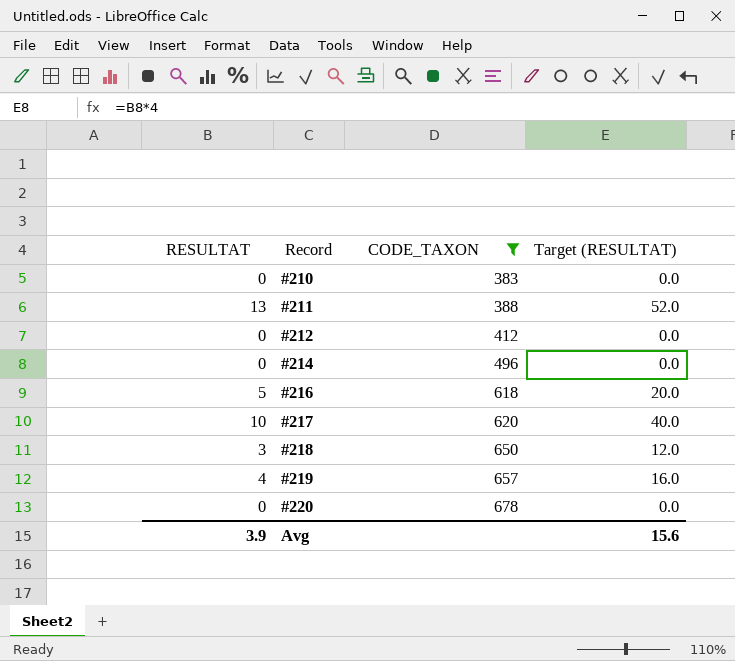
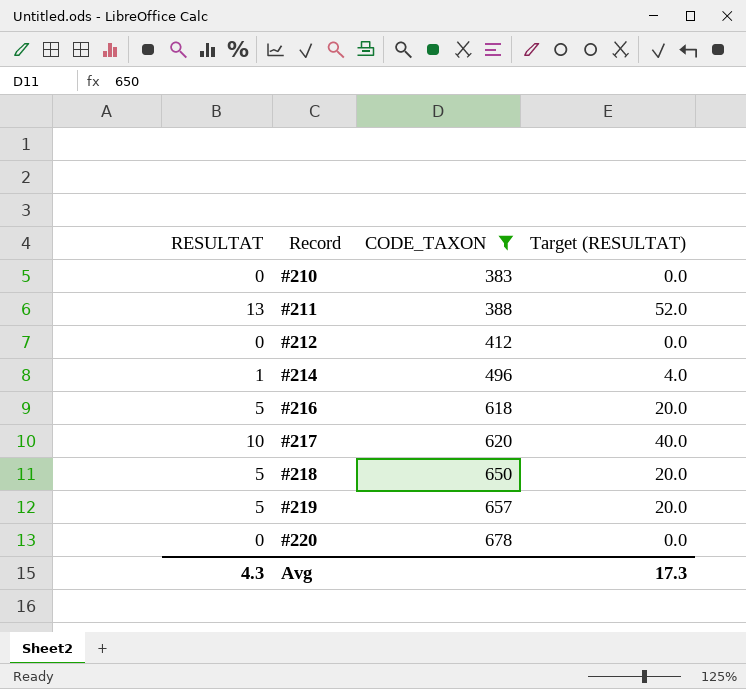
#214 | RESULTAT: 0 -> 1
#214 | Target (RESULTAT): 0.0 -> 4.0
#218 | RESULTAT: 3 -> 5
#218 | Target (RESULTAT): 12.0 -> 20.0
#219 | RESULTAT: 4 -> 5
#219 | Target (RESULTAT): 16.0 -> 20.0
Avg | RESULTAT: 3.9 -> 4.3
Avg | Target (RESULTAT): 15.6 -> 17.3

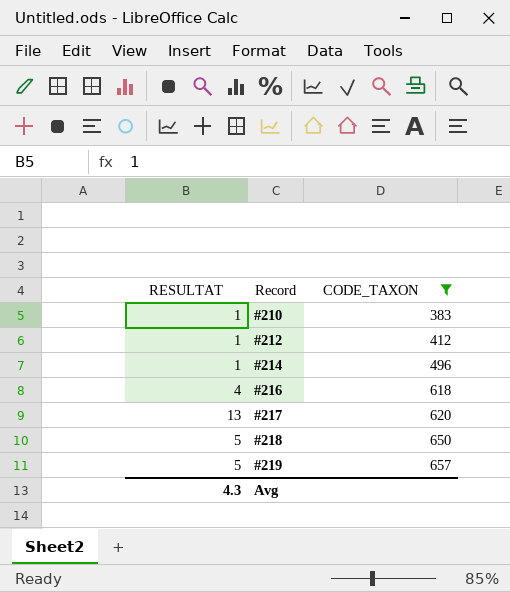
column Target (RESULTAT) | formula: [RESULTAT] * 4 -> none
row #211: 13 | 388 | 52.0 -> none
row #220: 0 | 678 | 0.0 -> none
#210 | RESULTAT: 0 -> 1
#212 | RESULTAT: 0 -> 1
#216 | RESULTAT: 5 -> 4
#217 | RESULTAT: 10 -> 13

